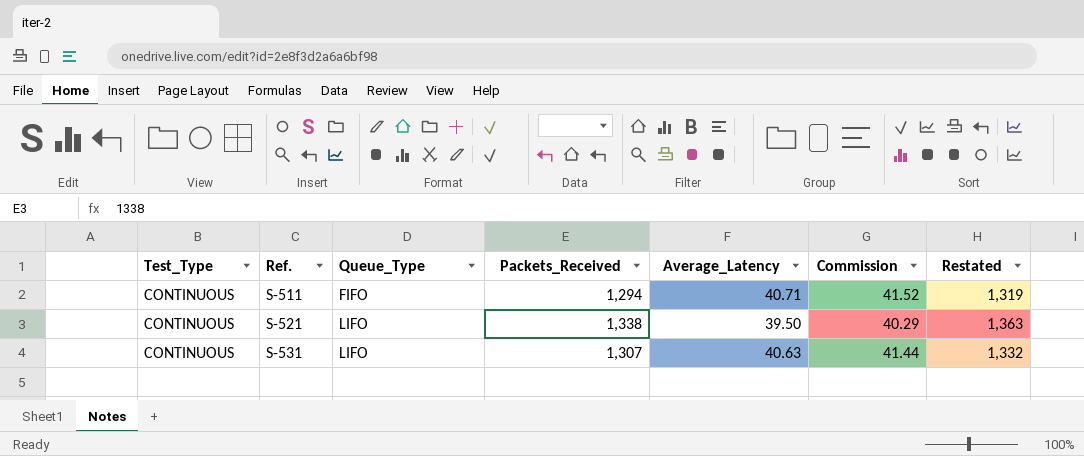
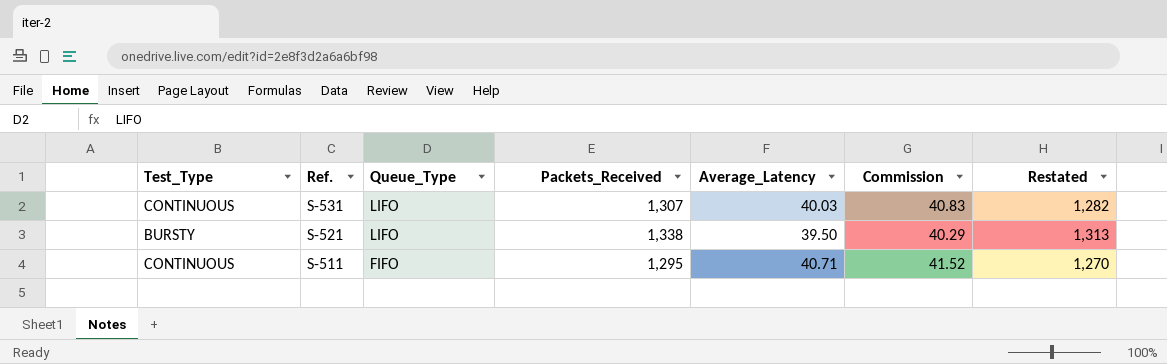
row order: Ref. ascending -> Ref. descending
column Restated | formula: [Packets_Received] + 25 -> [Packets_Received] - 25
S-531 | Average_Latency: 40.63 -> 40.03
S-531 | Commission: 41.44 -> 40.83
S-521 | Test_Type: CONTINUOUS -> BURSTY
S-511 | Packets_Received: 1,294 -> 1,295

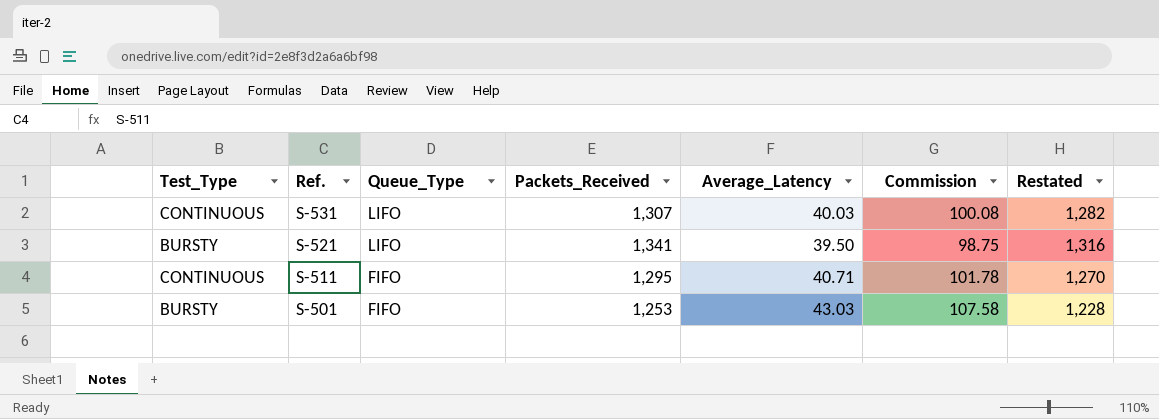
column Commission | formula: [Average_Latency] * 1.02 -> [Average_Latency] * 2.5
S-521 | Packets_Received: 1,338 -> 1,341
S-521 | Restated: 1,313 -> 1,316
row S-501: none -> BURSTY | FIFO | 1,253 | 43.03 | 107.58 | 1,228

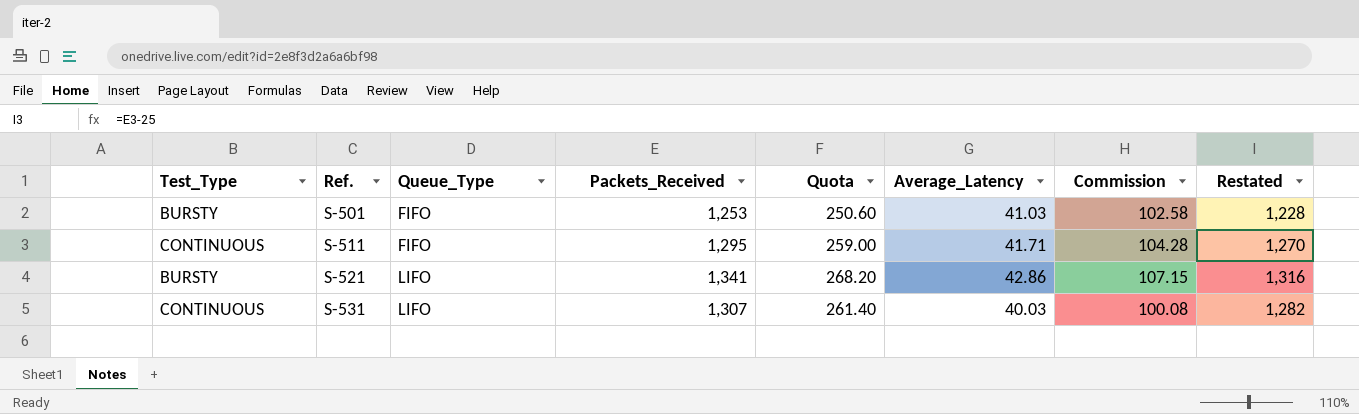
row order: Ref. descending -> Ref. ascending
column Quota | formula: none -> [Packets_Received] * 0.2
S-501 | Average_Latency: 43.03 -> 41.03
S-501 | Commission: 107.58 -> 102.58
S-511 | Average_Latency: 40.71 -> 41.71
S-511 | Commission: 101.78 -> 104.28
S-521 | Average_Latency: 39.50 -> 42.86
S-521 | Commission: 98.75 -> 107.15

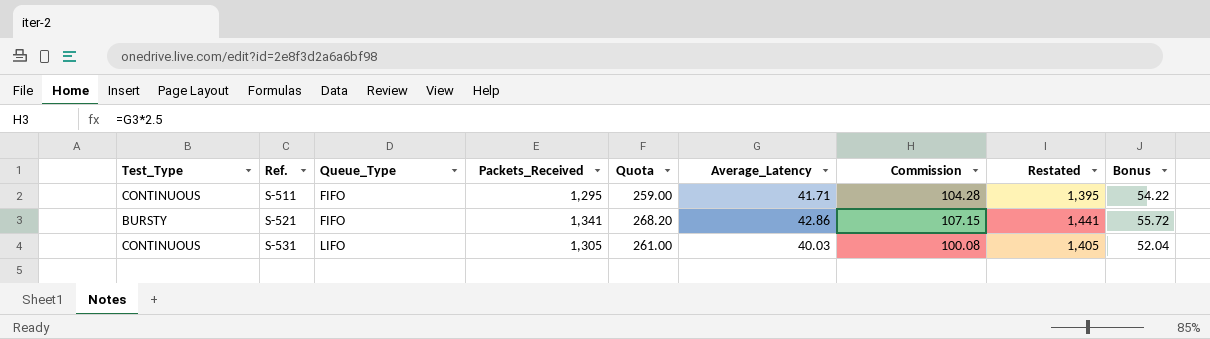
column Restated | formula: [Packets_Received] - 25 -> [Packets_Received] + 100
column Bonus | formula: none -> [Average_Latency] * 1.3
row S-501: BURSTY | FIFO | 1,253 | 250.60 | 41.03 | 102.58 | 1,228 -> none
S-521 | Queue_Type: LIFO -> FIFO
S-531 | Packets_Received: 1,307 -> 1,305
S-531 | Quota: 261.40 -> 261.00

